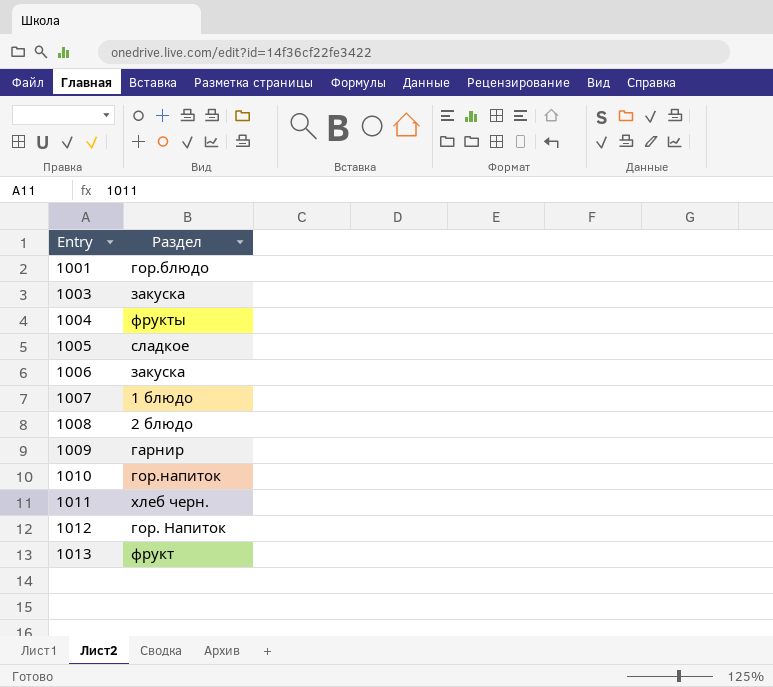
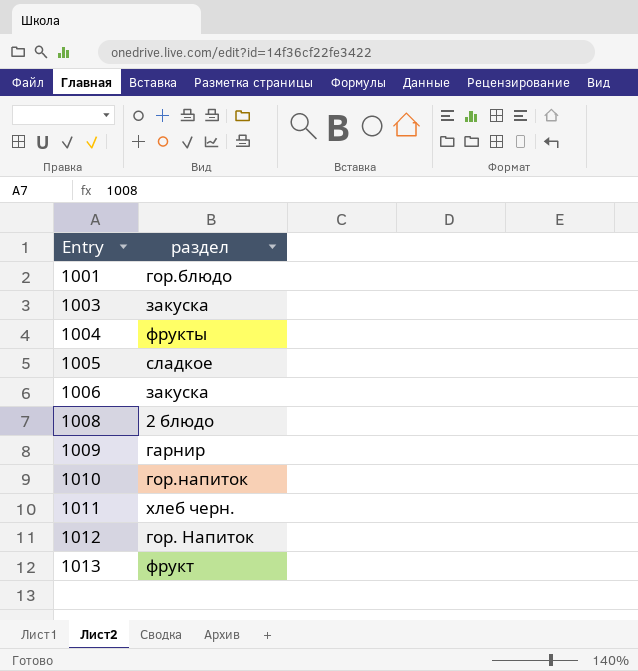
column name: Раздел -> раздел
row 1007: 1 блюдо -> none

